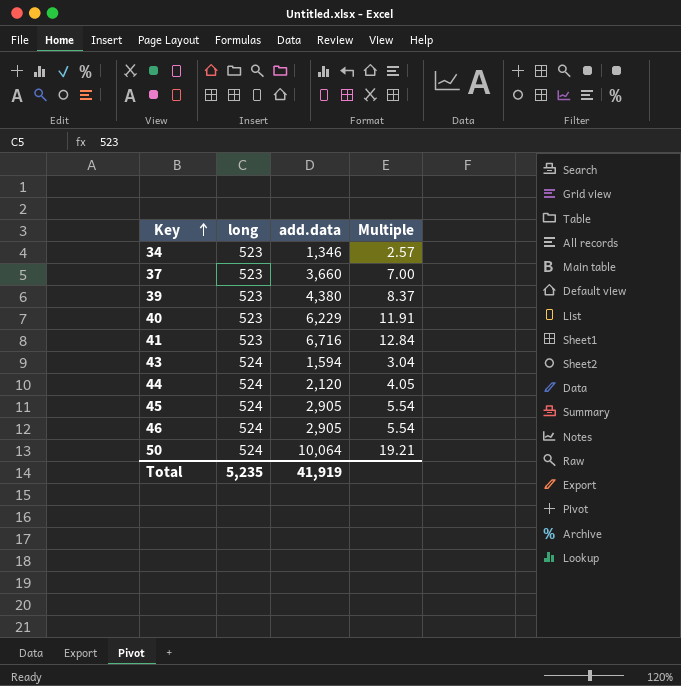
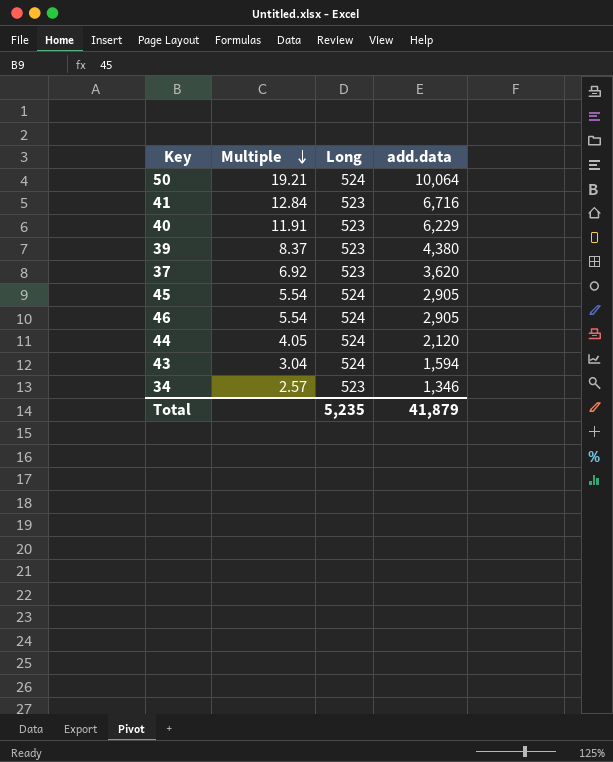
row order: Key ascending -> Multiple descending
column Multiple | position: 4 -> 2
column name: long -> Long
37 | Multiple: 7.00 -> 6.92
37 | add.data: 3,660 -> 3,620
Total | add.data: 41,919 -> 41,879

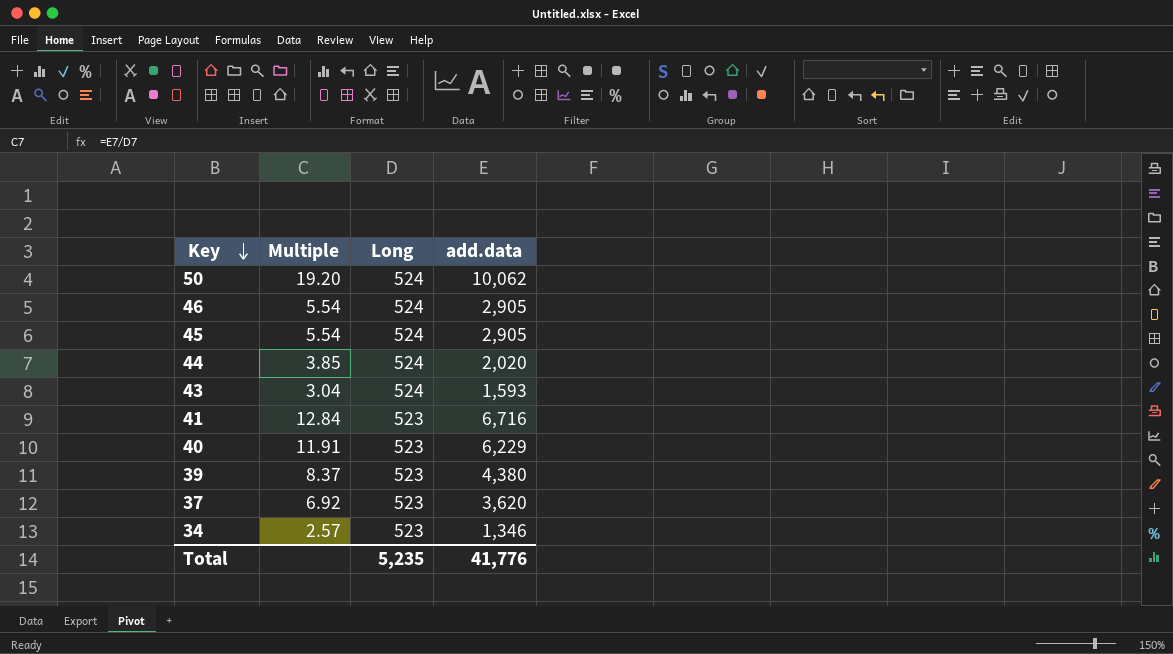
row order: Multiple descending -> Key descending
50 | Multiple: 19.21 -> 19.20
50 | add.data: 10,064 -> 10,062
44 | Multiple: 4.05 -> 3.85
44 | add.data: 2,120 -> 2,020
43 | add.data: 1,594 -> 1,593
Total | add.data: 41,879 -> 41,776

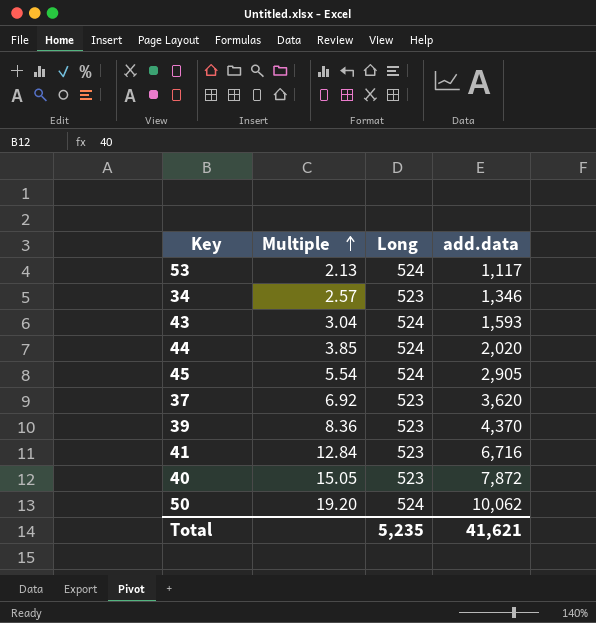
row order: Key descending -> Multiple ascending
row 46: 5.54 | 524 | 2,905 -> none
row 53: none -> 2.13 | 524 | 1,117
39 | Multiple: 8.37 -> 8.36
39 | add.data: 4,380 -> 4,370
40 | Multiple: 11.91 -> 15.05
40 | add.data: 6,229 -> 7,872
Total | add.data: 41,776 -> 41,621

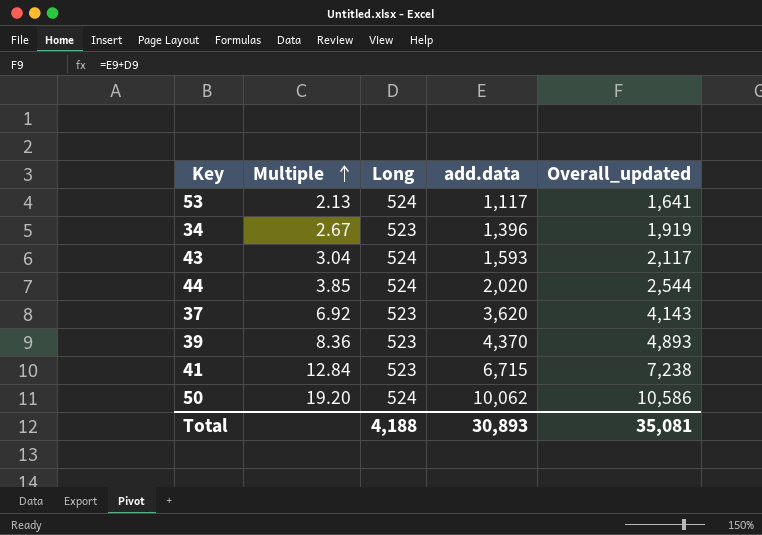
column Overall_updated | formula: none -> [Long] + [add.data]
row 45: 5.54 | 524 | 2,905 -> none
row 40: 15.05 | 523 | 7,872 -> none
34 | Multiple: 2.57 -> 2.67
34 | add.data: 1,346 -> 1,396
41 | add.data: 6,716 -> 6,715
Total | Long: 5,235 -> 4,188
Total | add.data: 41,621 -> 30,893

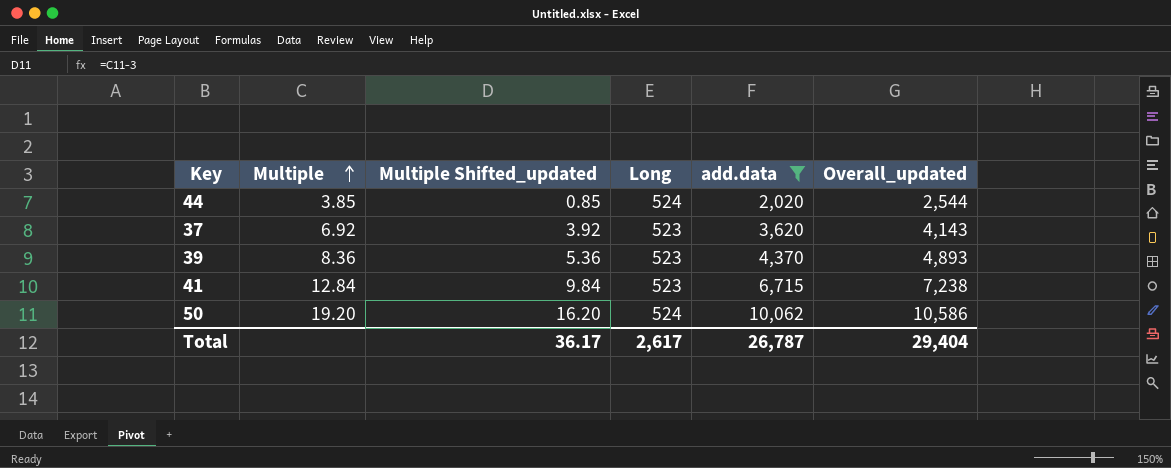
filter: none -> add.data >= 2,020
column Multiple Shifted_updated | formula: none -> [Multiple] - 3
Total | Long: 4,188 -> 2,617
Total | add.data: 30,893 -> 26,787
Total | Overall_updated: 35,081 -> 29,404

